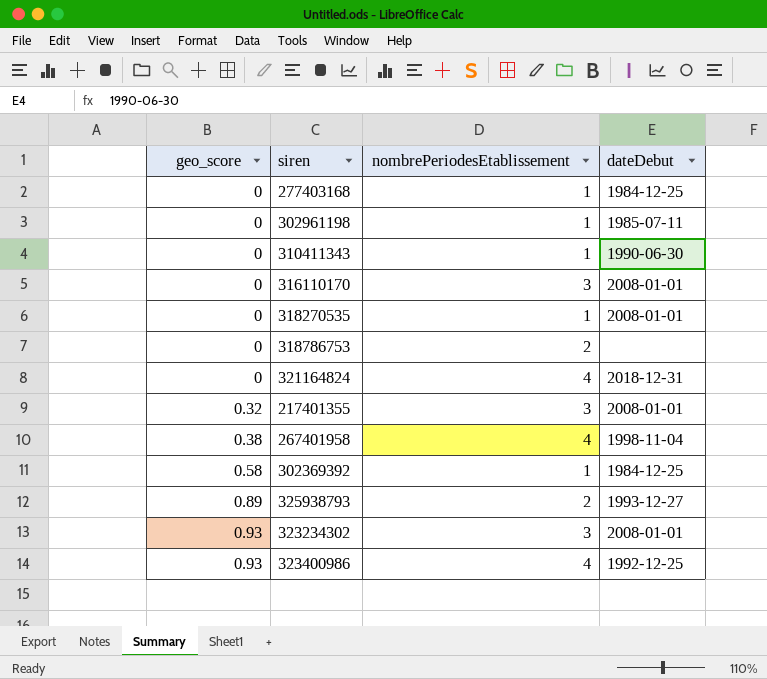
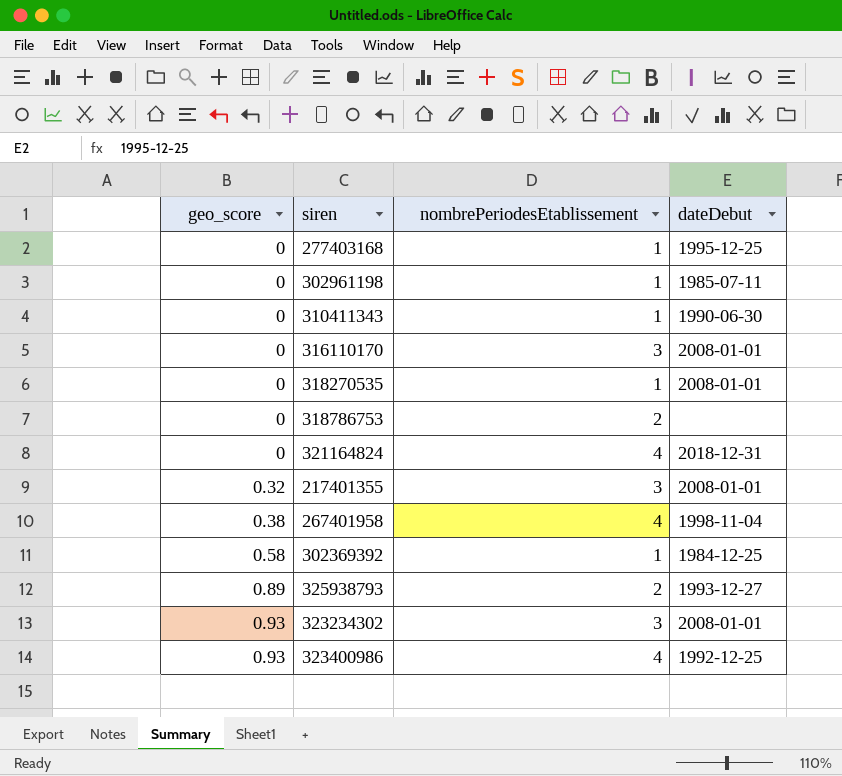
277403168 | dateDebut: 1984-12-25 -> 1995-12-25

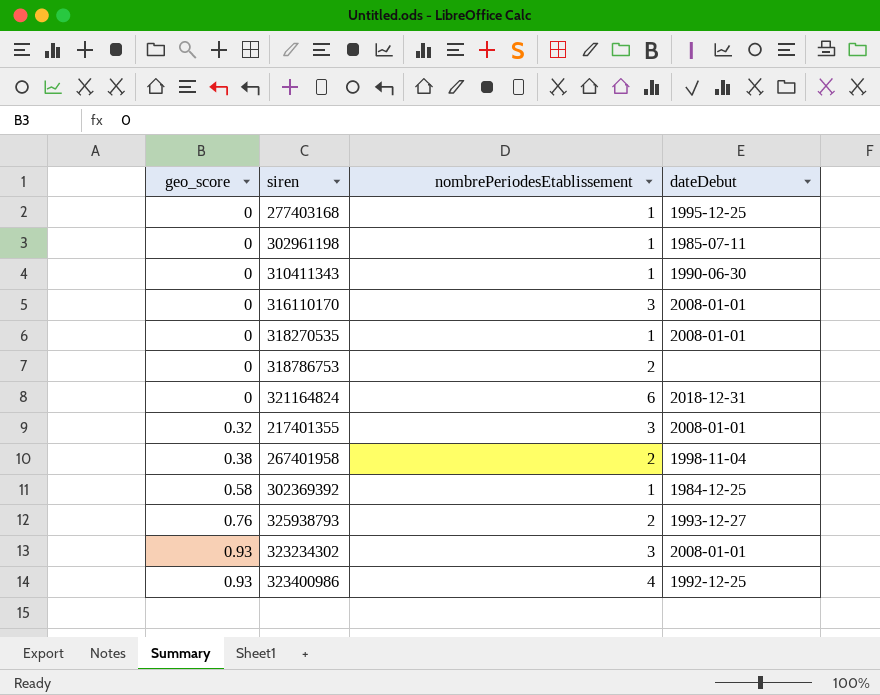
321164824 | nombrePeriodesEtablissement: 4 -> 6
267401958 | nombrePeriodesEtablissement: 4 -> 2
325938793 | geo_score: 0.89 -> 0.76

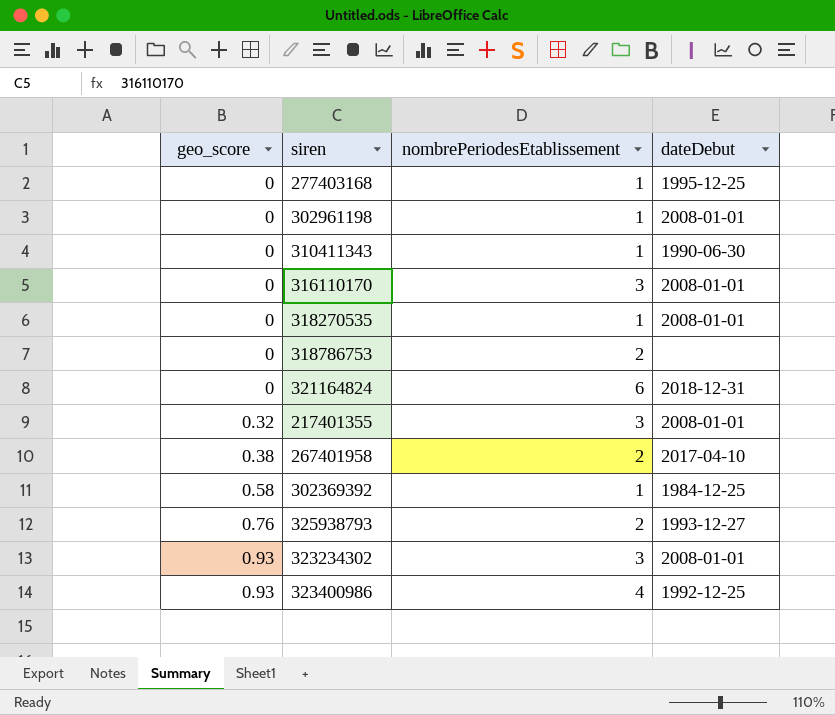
302961198 | dateDebut: 1985-07-11 -> 2008-01-01
267401958 | dateDebut: 1998-11-04 -> 2017-04-10

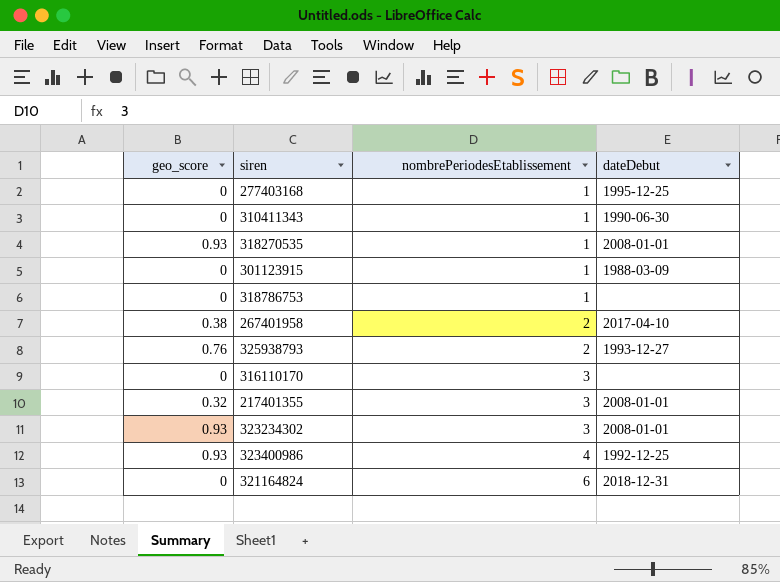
row order: geo_score ascending -> nombrePeriodesEtablissement ascending
row 302961198: 0 | 1 | 2008-01-01 -> none
row 302369392: 0.58 | 1 | 1984-12-25 -> none
318270535 | geo_score: 0 -> 0.93
row 301123915: none -> 0 | 1 | 1988-03-09
318786753 | nombrePeriodesEtablissement: 2 -> 1
316110170 | dateDebut: 2008-01-01 -> none

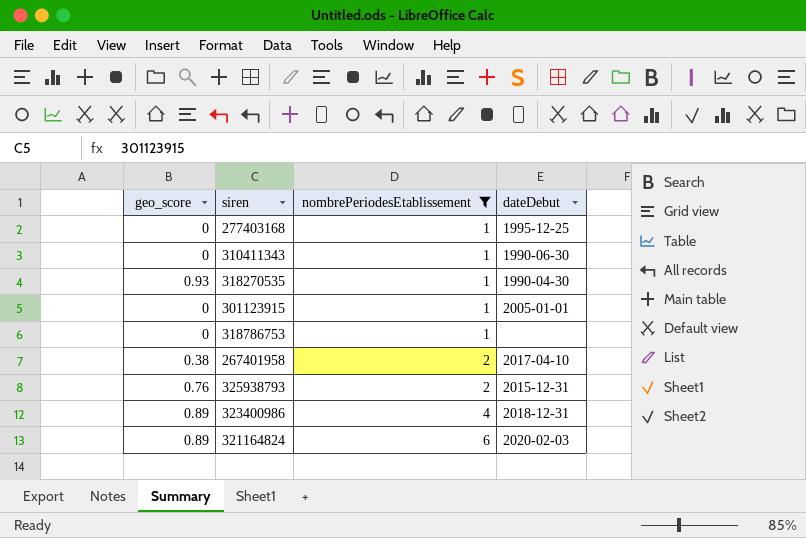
filter: none -> nombrePeriodesEtablissement != 3
318270535 | dateDebut: 2008-01-01 -> 1990-04-30
301123915 | dateDebut: 1988-03-09 -> 2005-01-01
325938793 | dateDebut: 1993-12-27 -> 2015-12-31
323400986 | geo_score: 0.93 -> 0.89
323400986 | dateDebut: 1992-12-25 -> 2018-12-31
321164824 | geo_score: 0 -> 0.89
321164824 | dateDebut: 2018-12-31 -> 2020-02-03

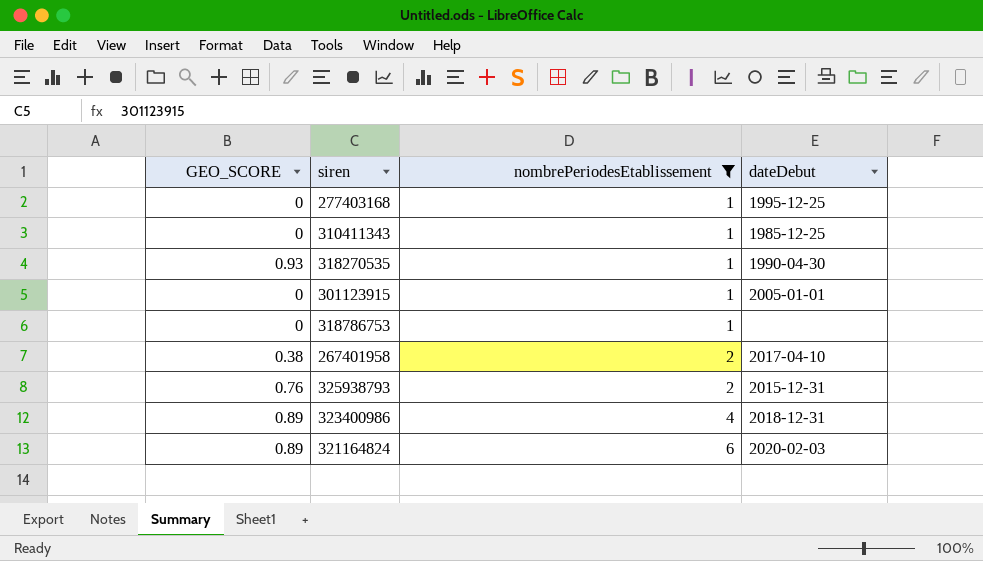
column name: geo_score -> GEO_SCORE
310411343 | dateDebut: 1990-06-30 -> 1985-12-25

